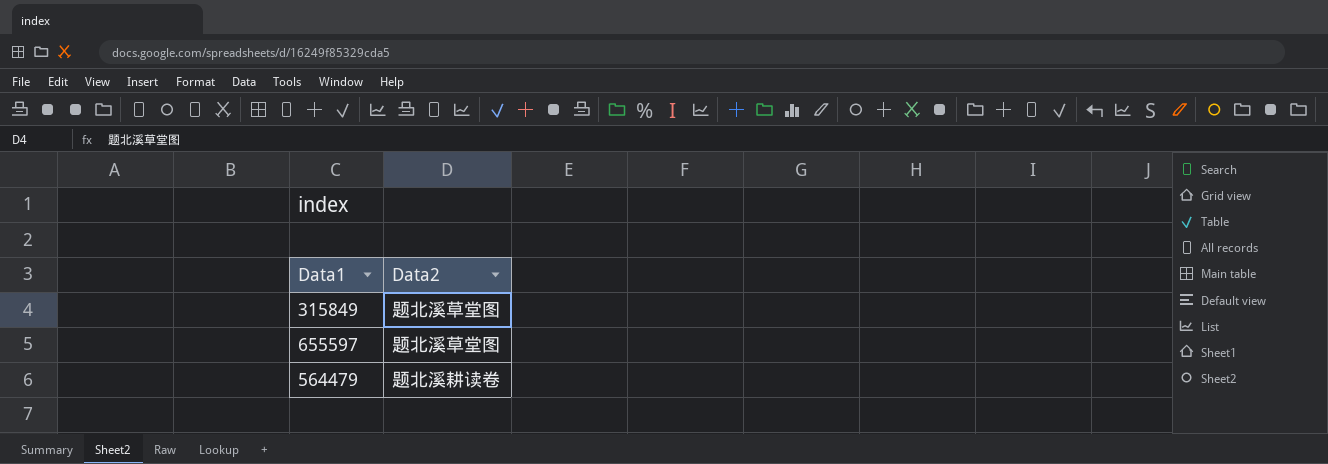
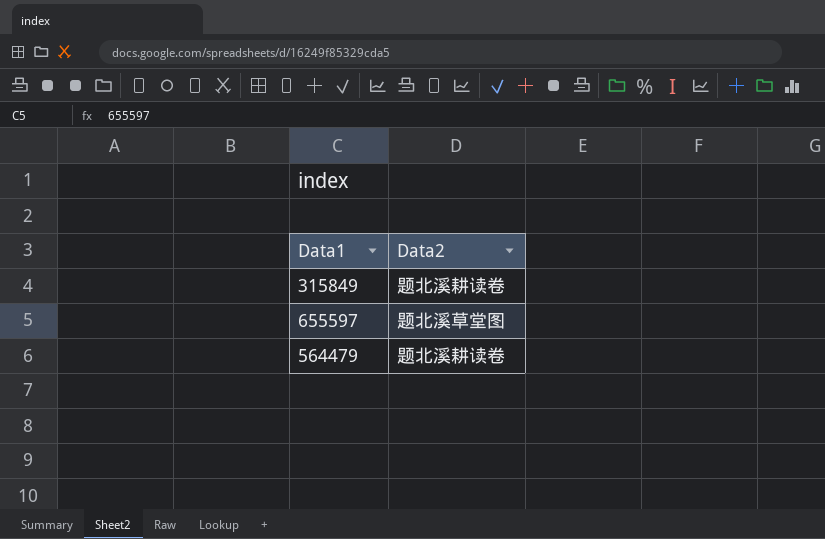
315849 | Data2: 题北溪草堂图 -> 题北溪耕读卷

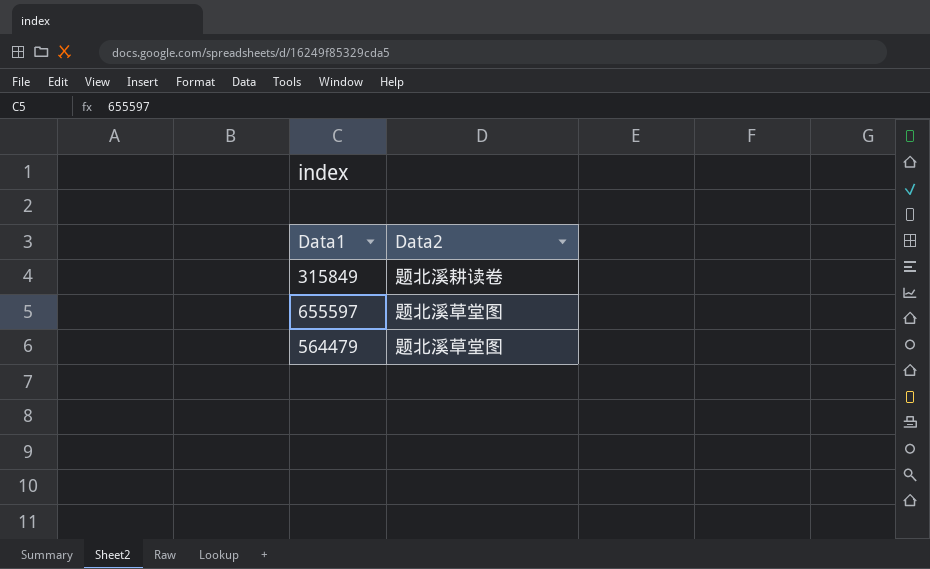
564479 | Data2: 题北溪耕读卷 -> 题北溪草堂图

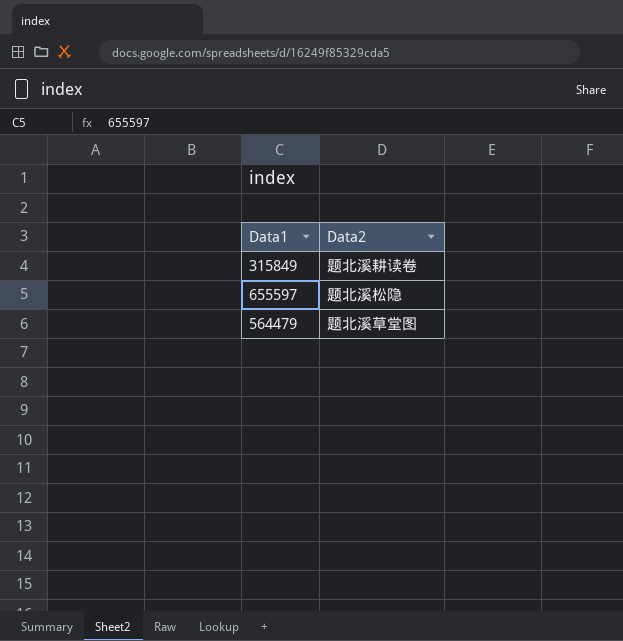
655597 | Data2: 题北溪草堂图 -> 题北溪松隐

